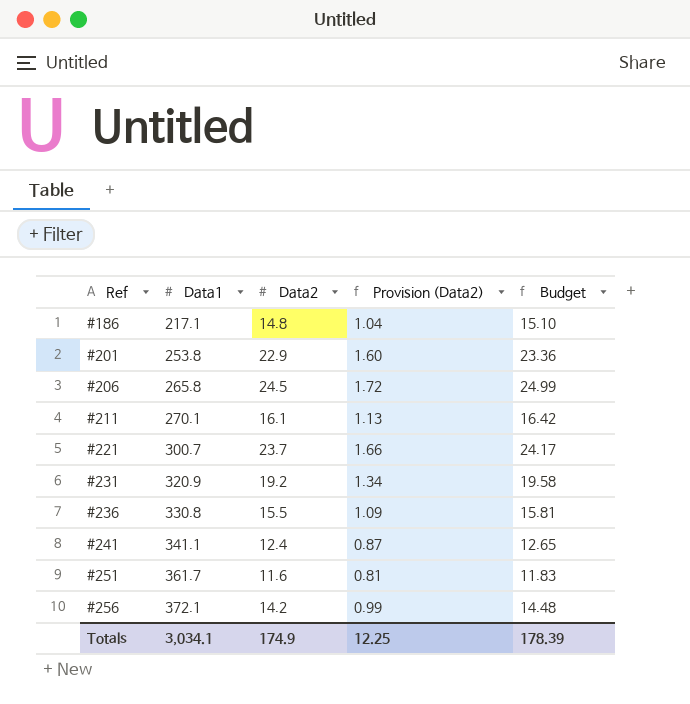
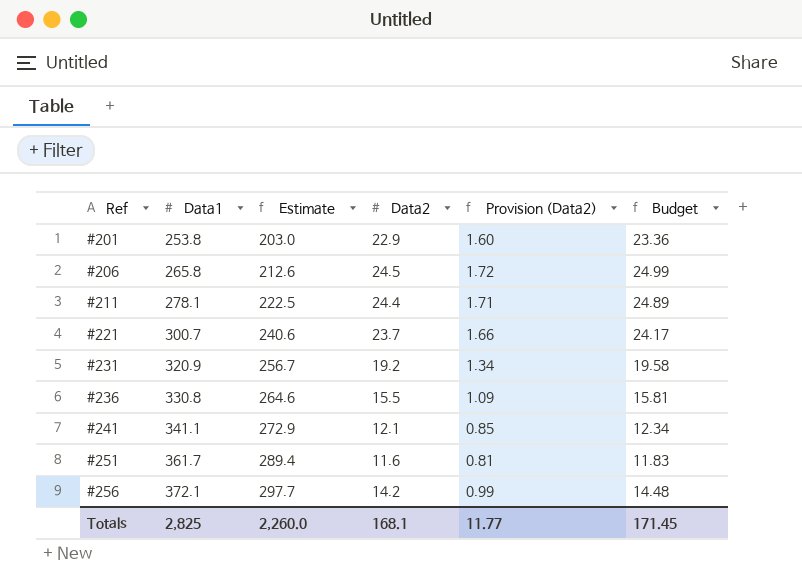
column Estimate | formula: none -> [Data1] * 0.8
row #186: 217.1 | 14.8 | 1.04 | 15.10 -> none
#211 | Data1: 270.1 -> 278.1
#211 | Data2: 16.1 -> 24.4
#211 | Provision (Data2): 1.13 -> 1.71
#211 | Budget: 16.42 -> 24.89
#241 | Data2: 12.4 -> 12.1
#241 | Provision (Data2): 0.87 -> 0.85
#241 | Budget: 12.65 -> 12.34
Totals | Data1: 3,034.1 -> 2,825
Totals | Data2: 174.9 -> 168.1
Totals | Provision (Data2): 12.25 -> 11.77
Totals | Budget: 178.39 -> 171.45

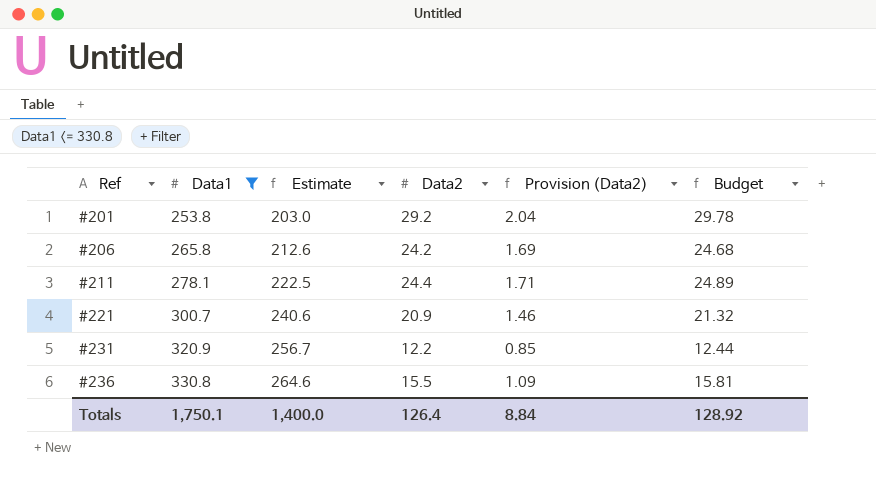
filter: none -> Data1 <= 330.8
#201 | Data2: 22.9 -> 29.2
#201 | Provision (Data2): 1.60 -> 2.04
#201 | Budget: 23.36 -> 29.78
#206 | Data2: 24.5 -> 24.2
#206 | Provision (Data2): 1.72 -> 1.69
#206 | Budget: 24.99 -> 24.68
#221 | Data2: 23.7 -> 20.9
#221 | Provision (Data2): 1.66 -> 1.46
#221 | Budget: 24.17 -> 21.32
#231 | Data2: 19.2 -> 12.2
#231 | Provision (Data2): 1.34 -> 0.85
#231 | Budget: 19.58 -> 12.44
Totals | Data1: 2,825 -> 1,750.1
Totals | Estimate: 2,260.0 -> 1,400.0
Totals | Data2: 168.1 -> 126.4
Totals | Provision (Data2): 11.77 -> 8.84
Totals | Budget: 171.45 -> 128.92

